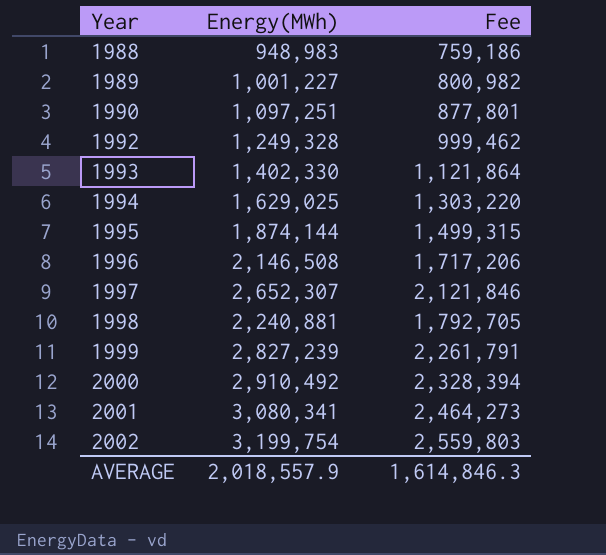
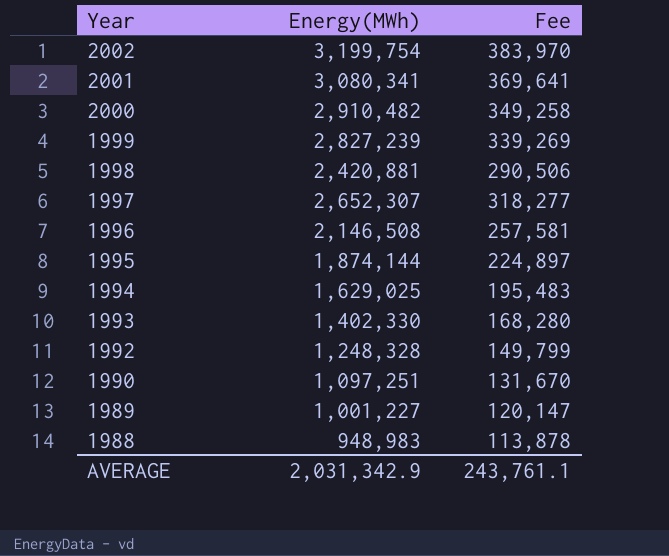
row order: Year ascending -> Year descending
column Fee | formula: [Energy(MWh)] * 0.8 -> [Energy(MWh)] * 0.12
2000 | Energy(MWh): 2,910,492 -> 2,910,482
1998 | Energy(MWh): 2,240,881 -> 2,420,881
1992 | Energy(MWh): 1,249,328 -> 1,248,328
AVERAGE | Energy(MWh): 2,018,557.9 -> 2,031,342.9
AVERAGE | Fee: 1,614,846.3 -> 243,761.1

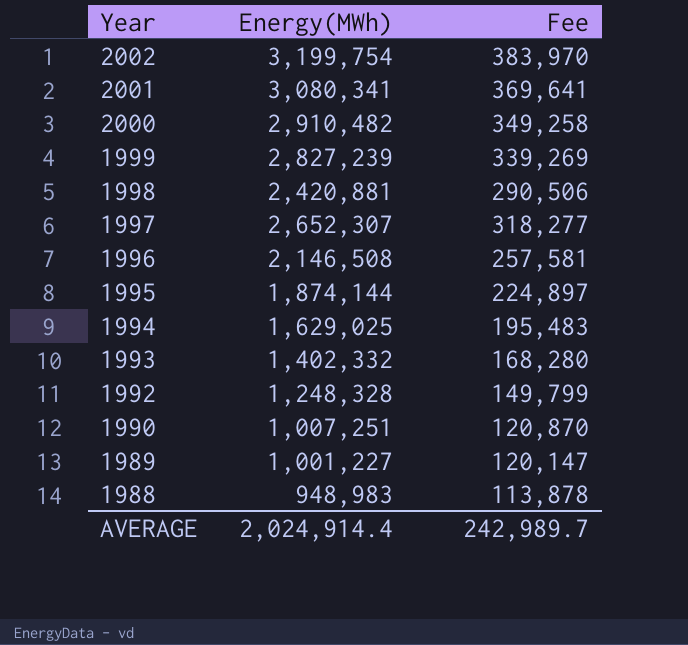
1993 | Energy(MWh): 1,402,330 -> 1,402,332
1990 | Energy(MWh): 1,097,251 -> 1,007,251
1990 | Fee: 131,670 -> 120,870
AVERAGE | Energy(MWh): 2,031,342.9 -> 2,024,914.4
AVERAGE | Fee: 243,761.1 -> 242,989.7

